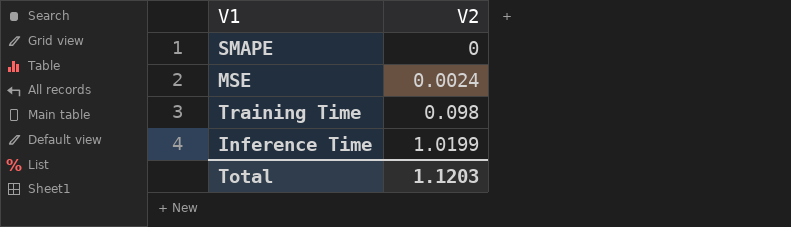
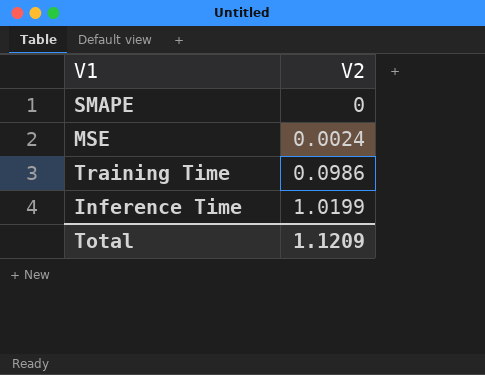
Training Time | V2: 0.098 -> 0.0986
Total | V2: 1.1203 -> 1.1209

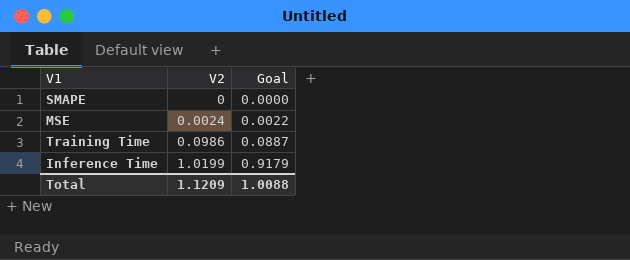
column Goal | formula: none -> [V2] * 0.9

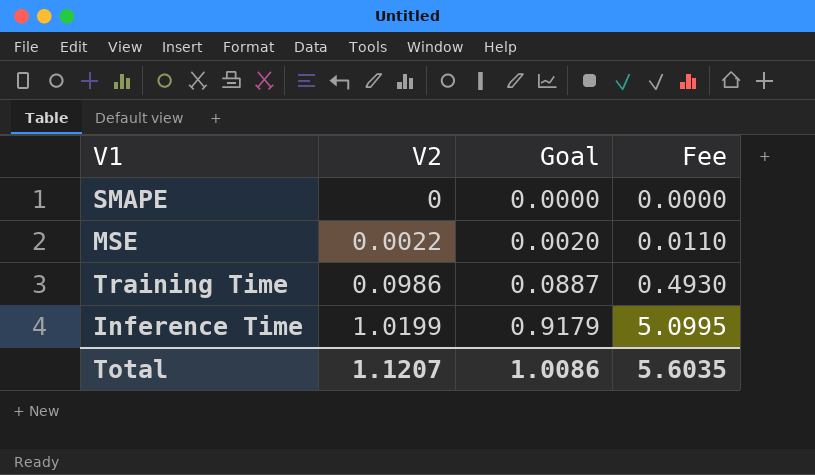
column Fee | formula: none -> [V2] * 5
MSE | V2: 0.0024 -> 0.0022
MSE | Goal: 0.0022 -> 0.0020
Total | V2: 1.1209 -> 1.1207
Total | Goal: 1.0088 -> 1.0086

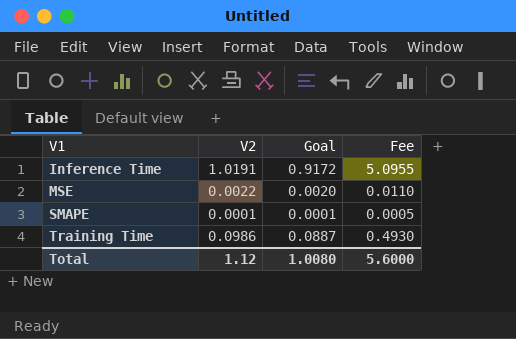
row order: V2 ascending -> V1 ascending
Inference Time | V2: 1.0199 -> 1.0191
Inference Time | Goal: 0.9179 -> 0.9172
Inference Time | Fee: 5.0995 -> 5.0955
SMAPE | V2: 0 -> 0.0001
SMAPE | Goal: 0.0000 -> 0.0001
SMAPE | Fee: 0.0000 -> 0.0005
Total | V2: 1.1207 -> 1.12
Total | Goal: 1.0086 -> 1.0080
Total | Fee: 5.6035 -> 5.6000

